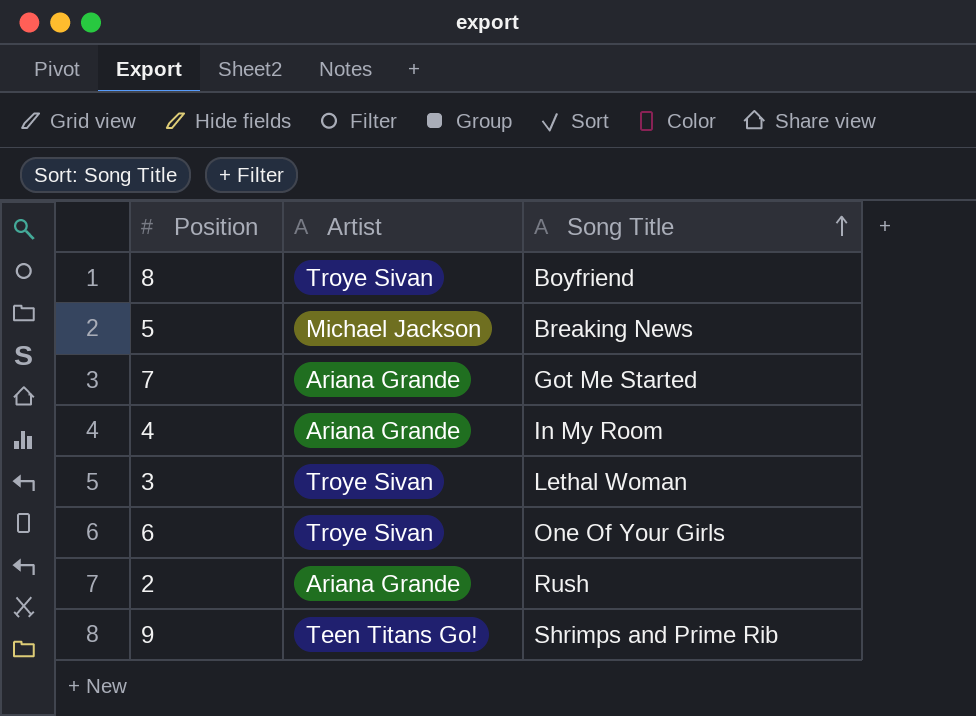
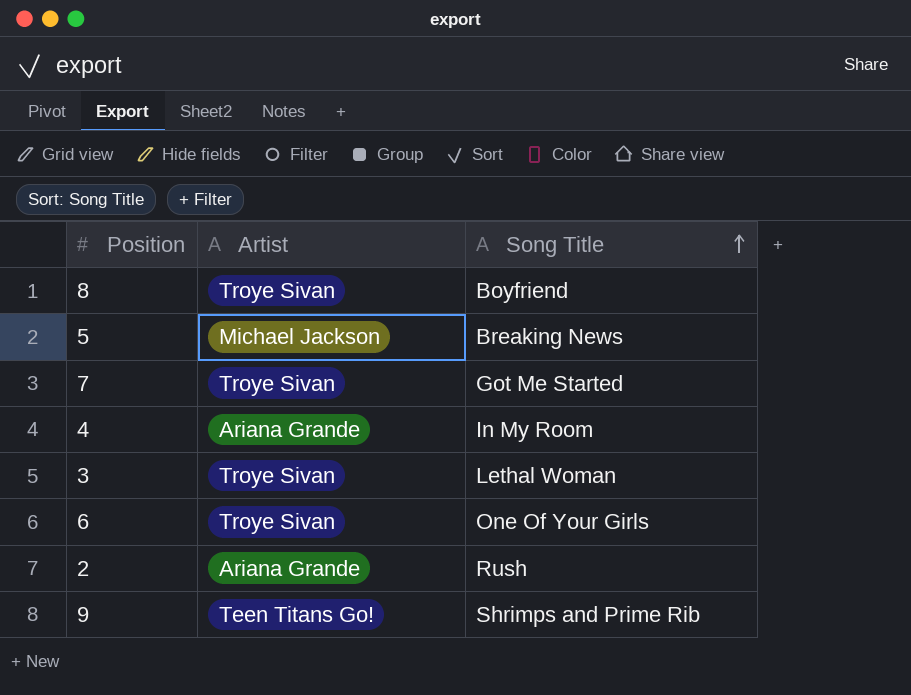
7 | Artist: Ariana Grande -> Troye Sivan

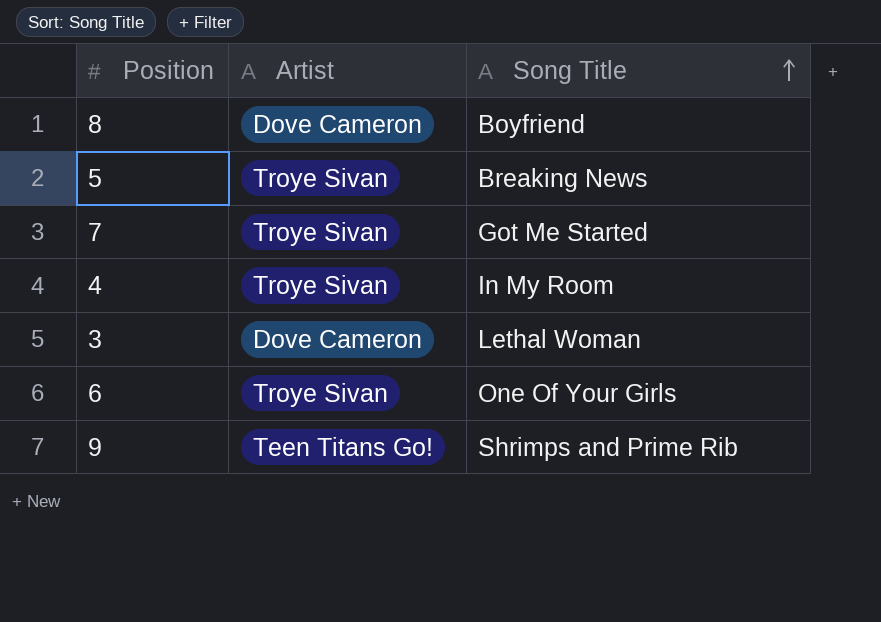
row 2: Ariana Grande | Rush -> none
8 | Artist: Troye Sivan -> Dove Cameron
5 | Artist: Michael Jackson -> Troye Sivan
4 | Artist: Ariana Grande -> Troye Sivan
3 | Artist: Troye Sivan -> Dove Cameron

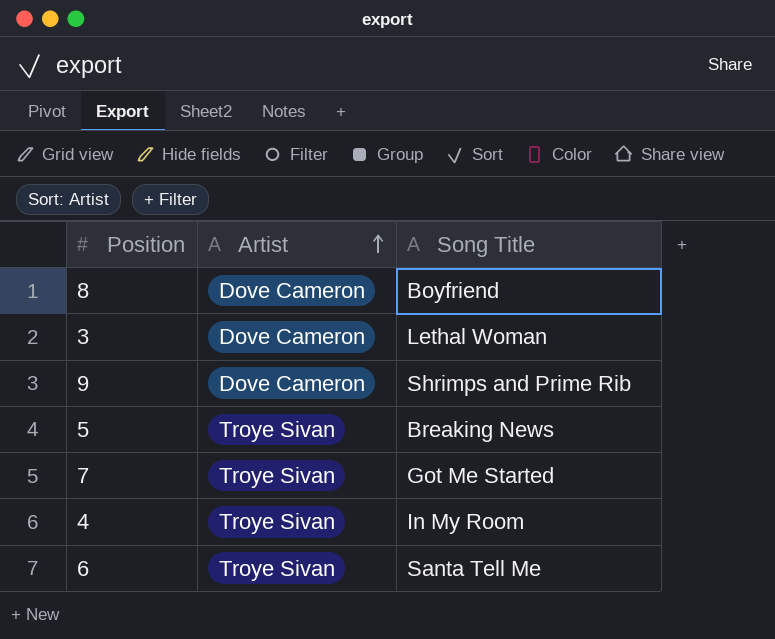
row order: Song Title ascending -> Artist ascending
9 | Artist: Teen Titans Go! -> Dove Cameron
6 | Song Title: One Of Your Girls -> Santa Tell Me

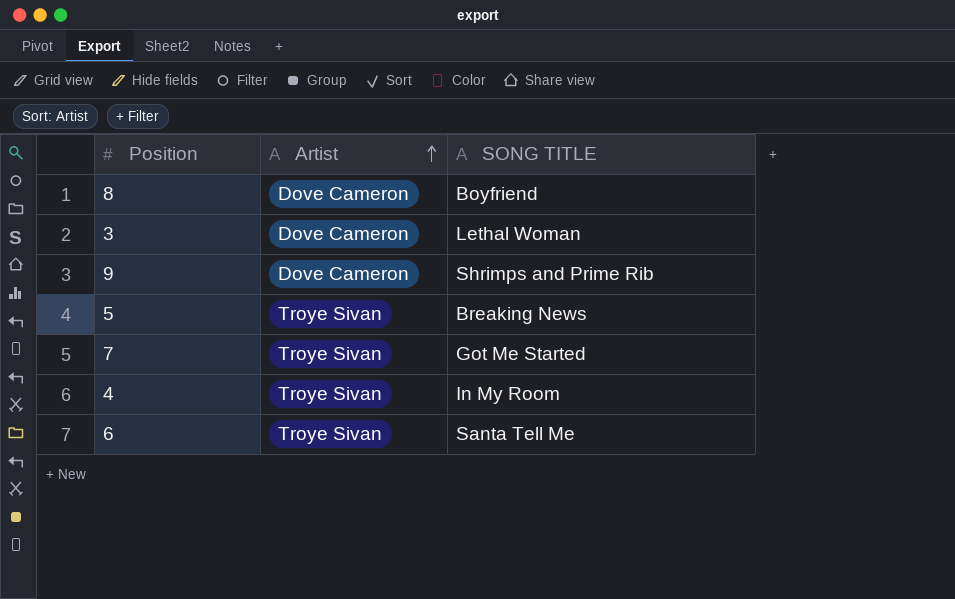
column name: Song Title -> SONG TITLE

